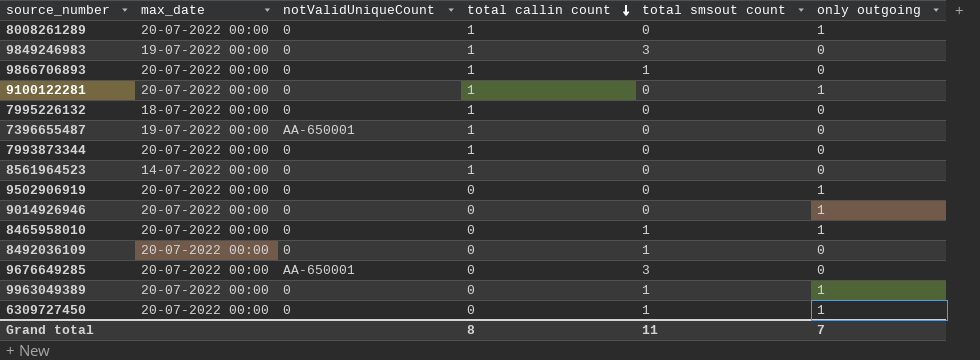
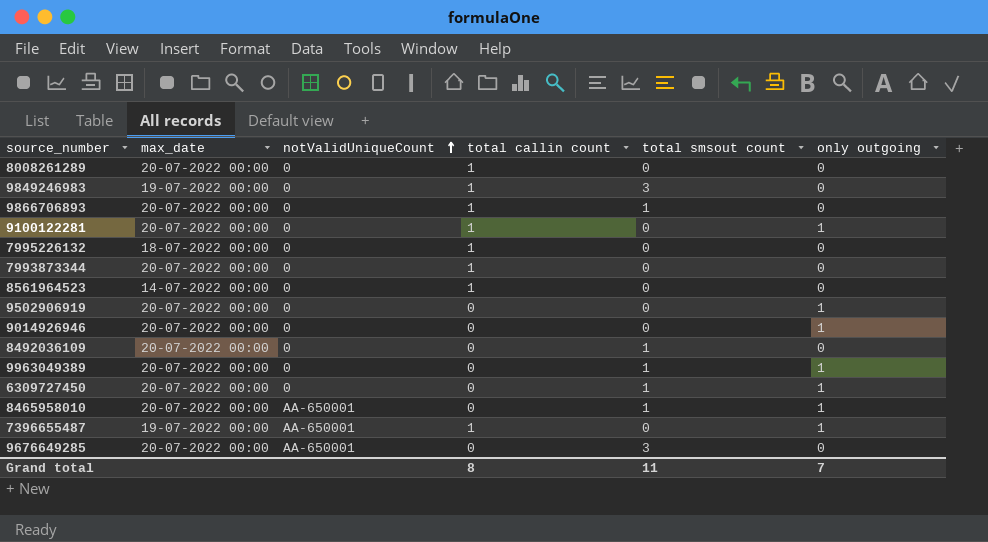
row order: total callin count descending -> notValidUniqueCount ascending
8008261289 | only outgoing: 1 -> 0
8465958010 | notValidUniqueCount: 0 -> AA-650001
7396655487 | only outgoing: 0 -> 1

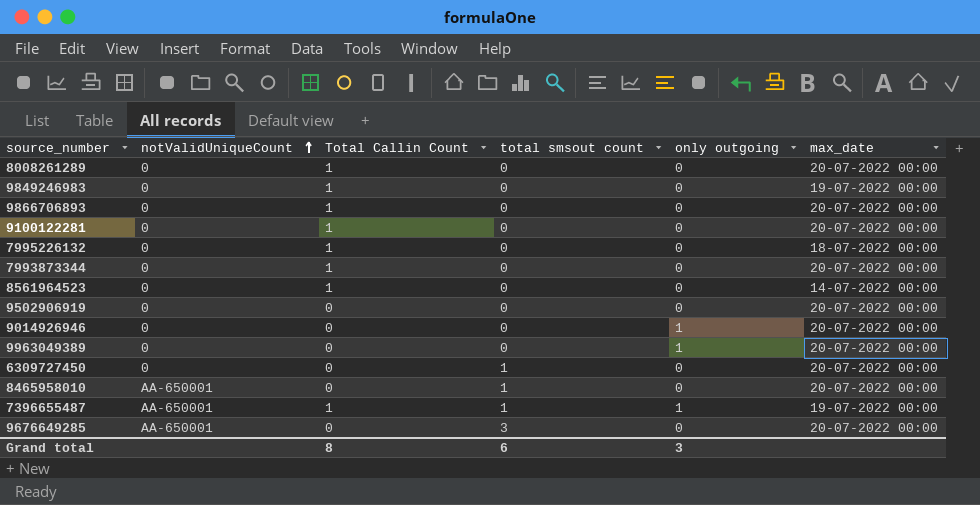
column name: total callin count -> Total Callin Count
column max_date | position: 2 -> 6
row 8492036109: 20-07-2022 00:00 | 0 | 0 | 1 | 0 -> none
9849246983 | total smsout count: 3 -> 0
9866706893 | total smsout count: 1 -> 0
9100122281 | only outgoing: 1 -> 0
9502906919 | only outgoing: 1 -> 0
9963049389 | total smsout count: 1 -> 0
6309727450 | only outgoing: 1 -> 0
8465958010 | only outgoing: 1 -> 0
7396655487 | total smsout count: 0 -> 1
Grand total | total smsout count: 11 -> 6
Grand total | only outgoing: 7 -> 3

